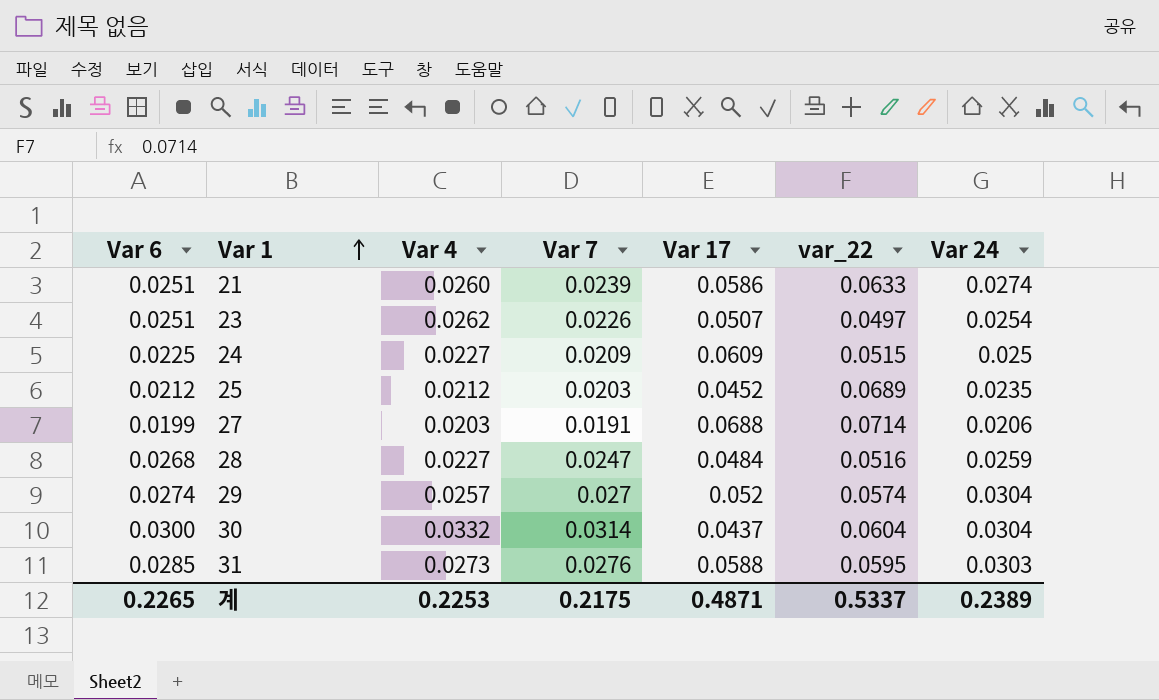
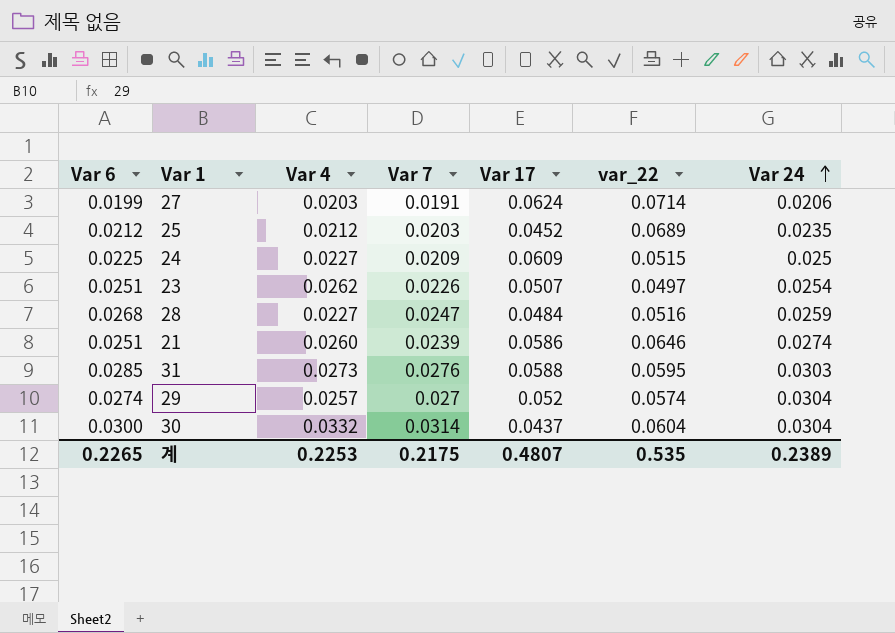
row order: Var 1 ascending -> Var 24 ascending
27 | Var 17: 0.0688 -> 0.0624
21 | var_22: 0.0633 -> 0.0646
계 | Var 17: 0.4871 -> 0.4807
계 | var_22: 0.5337 -> 0.535

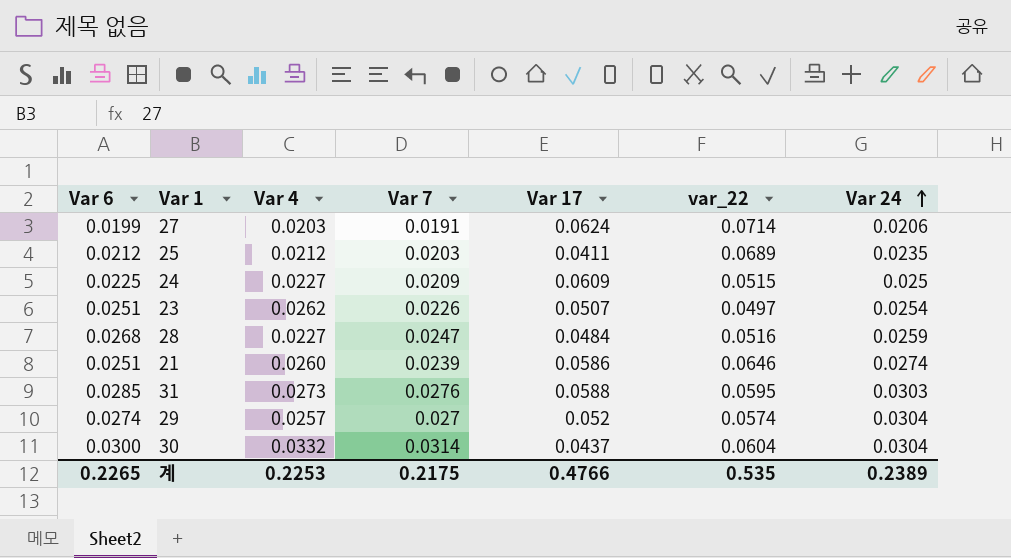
25 | Var 17: 0.0452 -> 0.0411
계 | Var 17: 0.4807 -> 0.4766

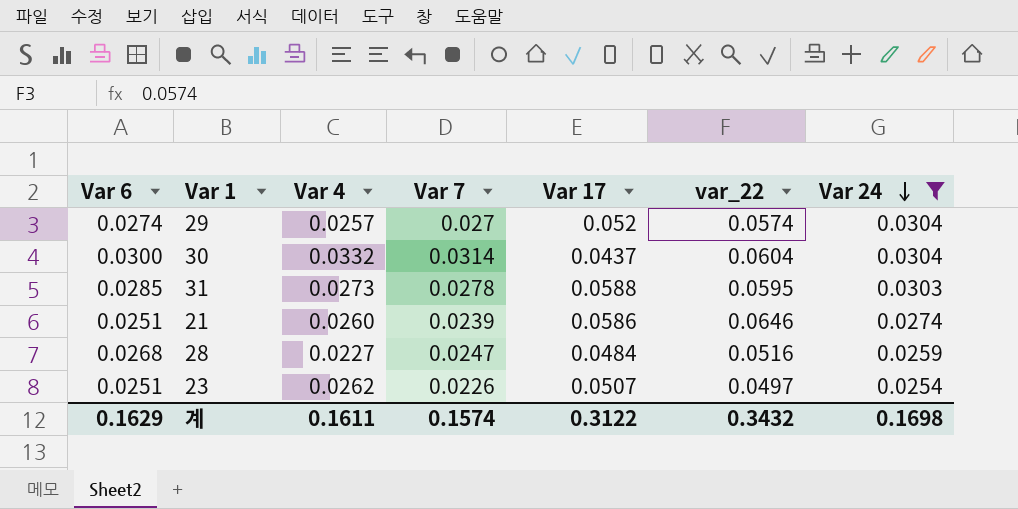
filter: none -> Var 24 >= 0.0254
row order: Var 24 ascending -> Var 24 descending
31 | Var 7: 0.0276 -> 0.0278
계 | Var 6: 0.2265 -> 0.1629
계 | Var 4: 0.2253 -> 0.1611
계 | Var 7: 0.2175 -> 0.1574
계 | Var 17: 0.4766 -> 0.3122
계 | var_22: 0.535 -> 0.3432
계 | Var 24: 0.2389 -> 0.1698

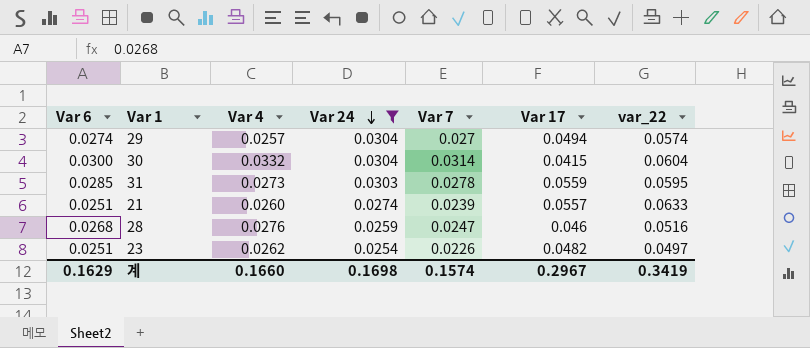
column Var 24 | position: 7 -> 4
29 | Var 17: 0.052 -> 0.0494
30 | Var 17: 0.0437 -> 0.0415
31 | Var 17: 0.0588 -> 0.0559
21 | Var 17: 0.0586 -> 0.0557
21 | var_22: 0.0646 -> 0.0633
28 | Var 4: 0.0227 -> 0.0276
28 | Var 17: 0.0484 -> 0.046
23 | Var 17: 0.0507 -> 0.0482
계 | Var 4: 0.1611 -> 0.1660
계 | Var 17: 0.3122 -> 0.2967
계 | var_22: 0.3432 -> 0.3419

